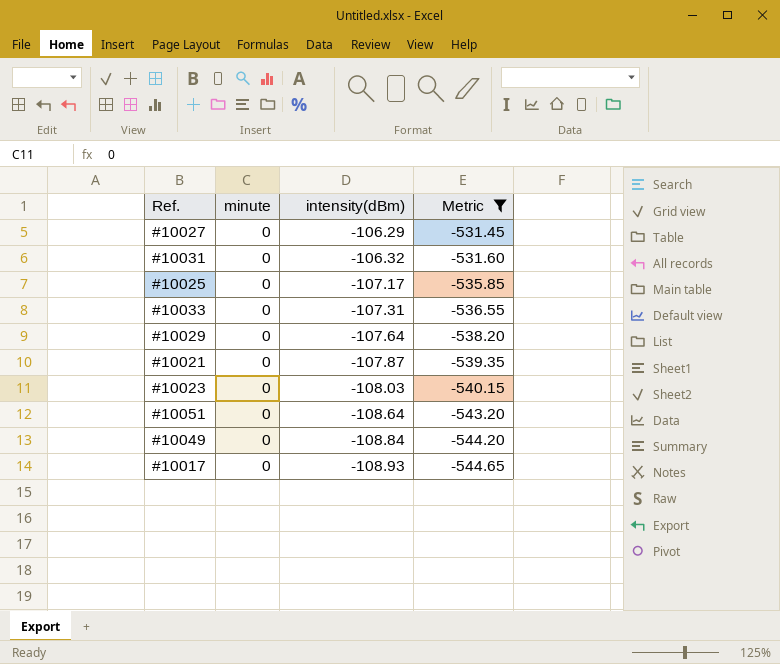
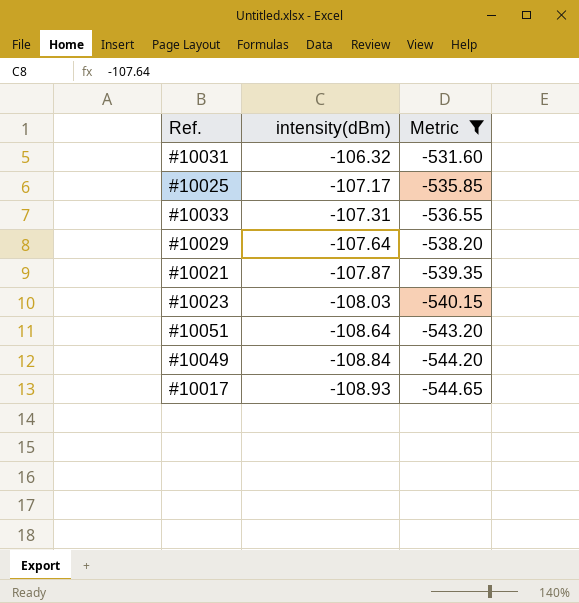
column minute | position: 2 -> none
row #10027: 0 | -106.29 | -531.45 -> none

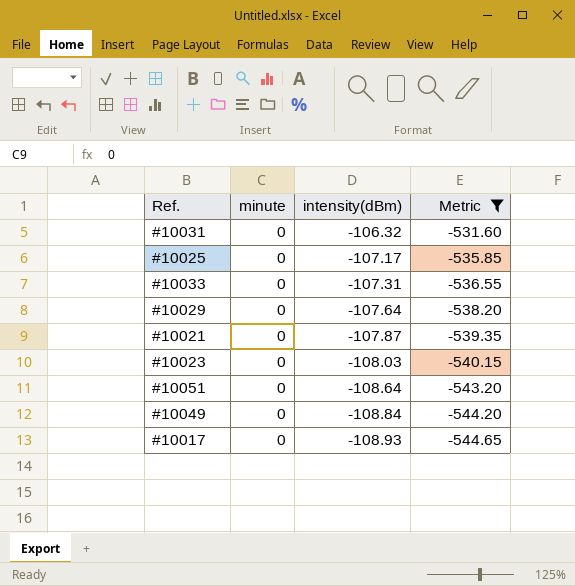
column minute | position: none -> 2

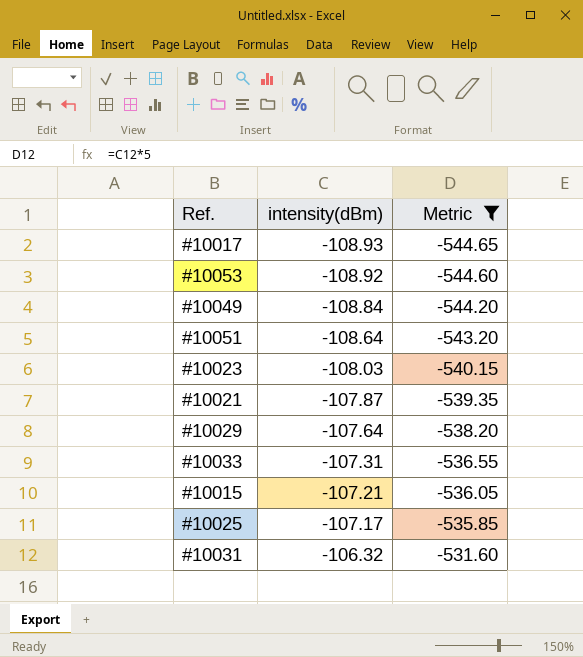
row order: intensity(dBm) descending -> intensity(dBm) ascending
column minute | position: 2 -> none
row #10053: none -> -108.92 | -544.60
row #10015: none -> -107.21 | -536.05

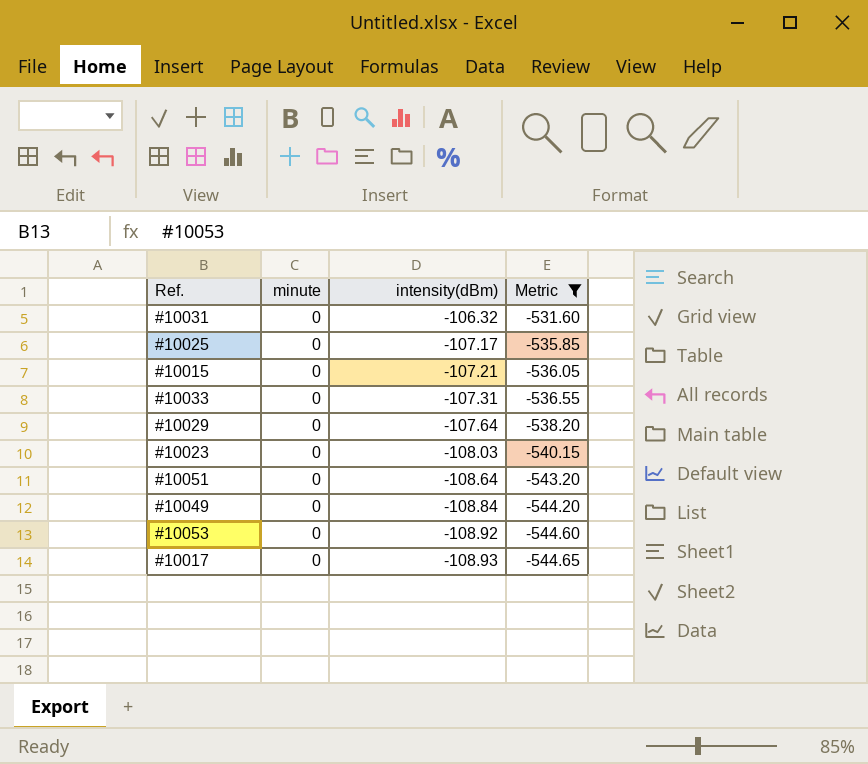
row order: intensity(dBm) ascending -> intensity(dBm) descending
column minute | position: none -> 2
row #10021: -107.87 | -539.35 -> none

